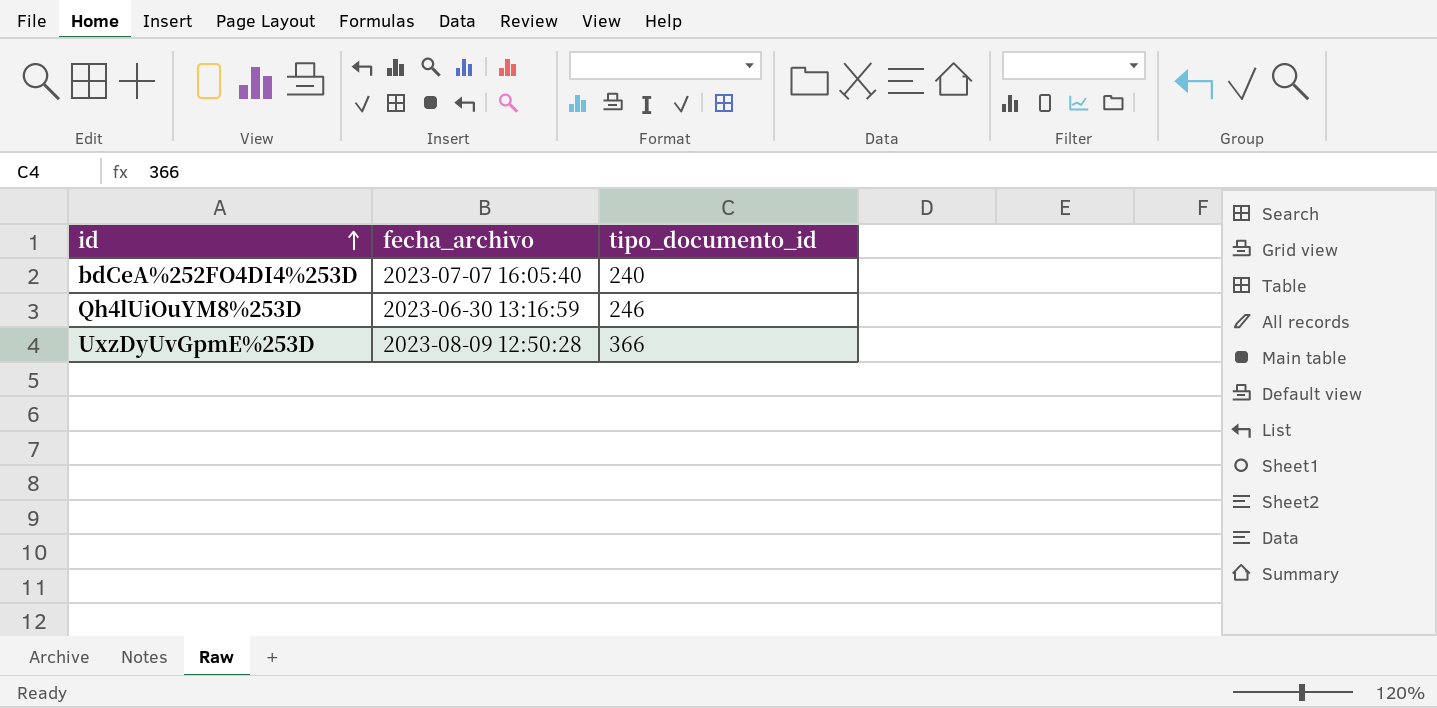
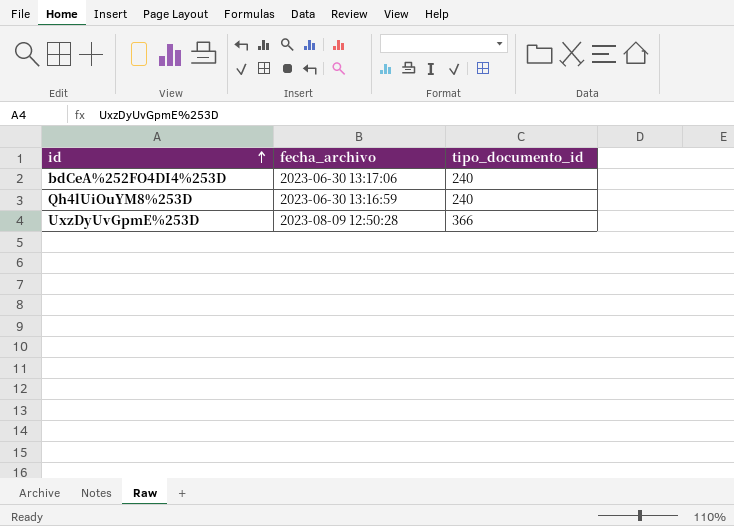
bdCeA%252FO4DI4%253D | fecha_archivo: 2023-07-07 16:05:40 -> 2023-06-30 13:17:06
Qh4lUiOuYM8%253D | tipo_documento_id: 246 -> 240

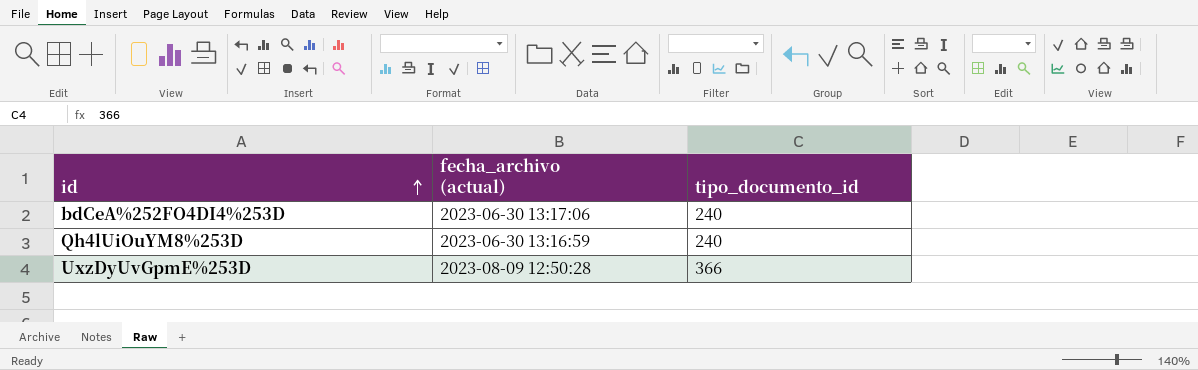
column name: fecha_archivo -> fecha_archivo (actual)

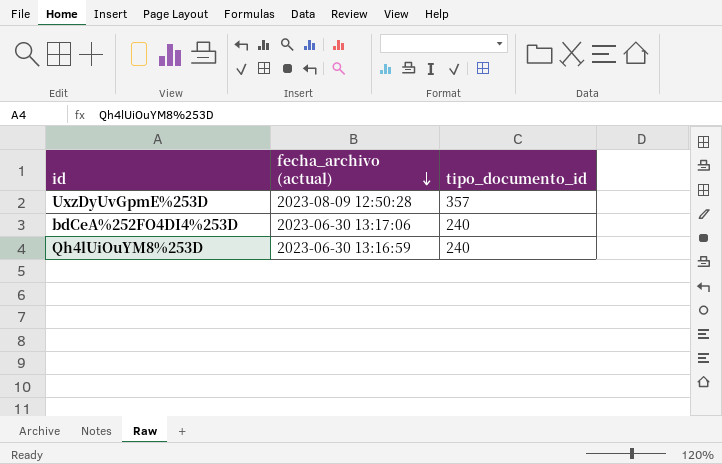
row order: id ascending -> fecha_archivo (actual) descending
UxzDyUvGpmE%253D | tipo_documento_id: 366 -> 357

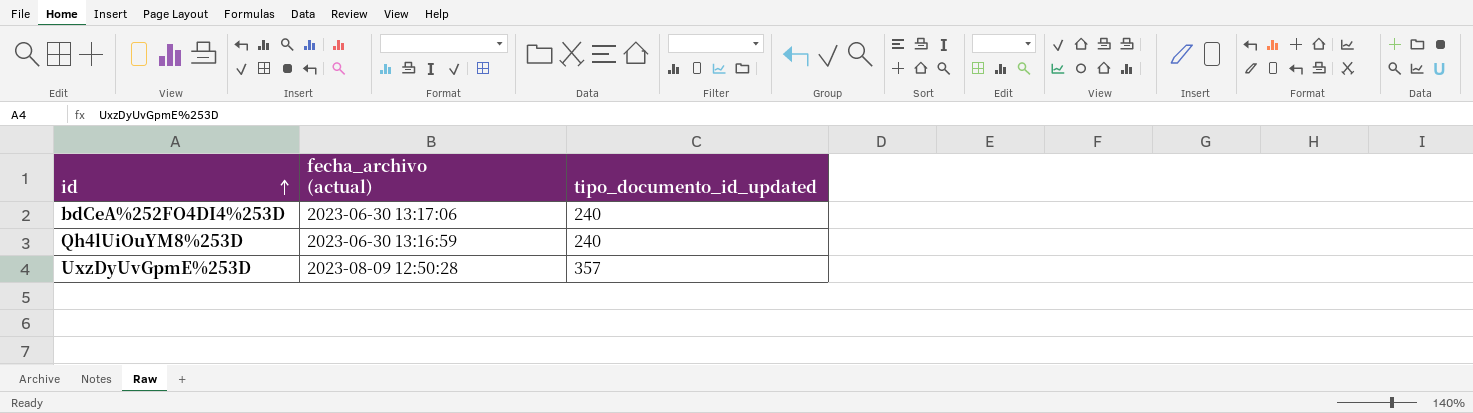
row order: fecha_archivo (actual) descending -> id ascending
column name: tipo_documento_id -> tipo_documento_id_updated

